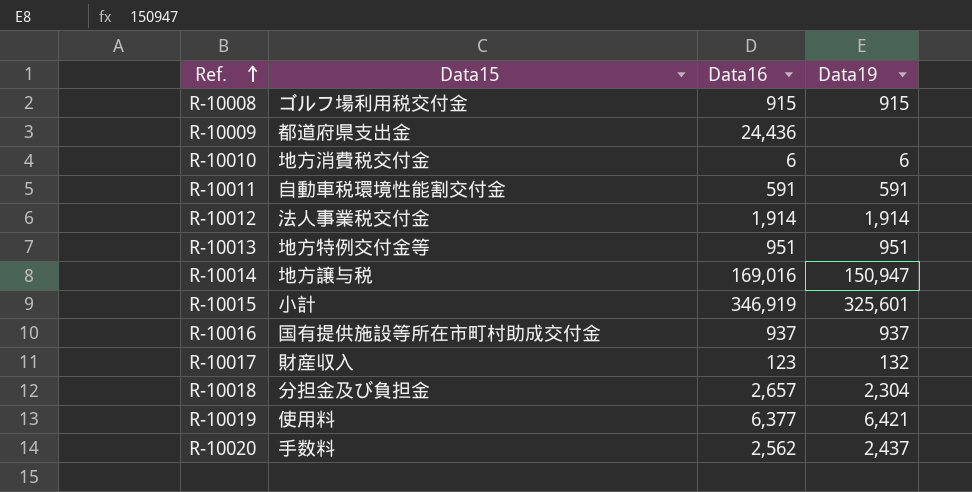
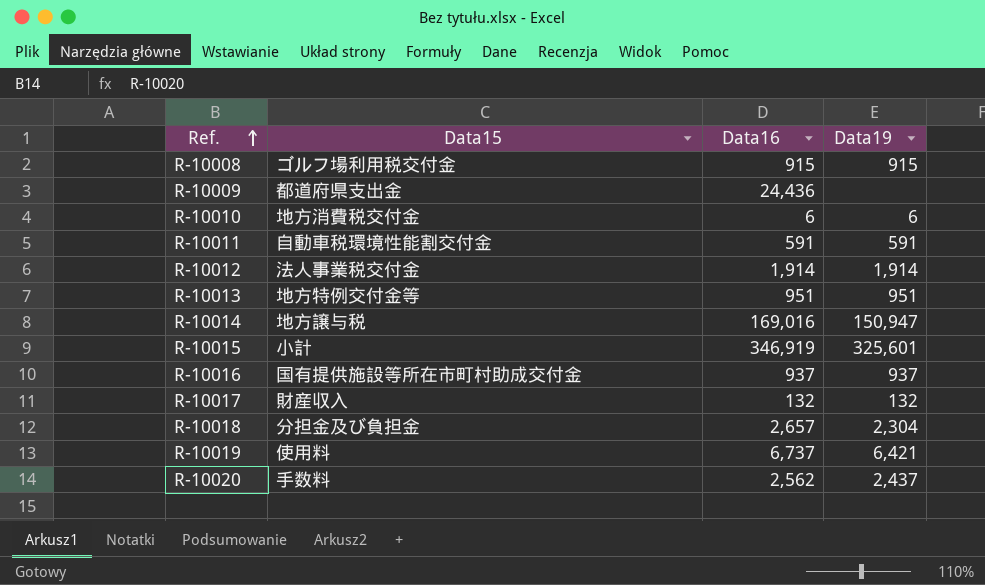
R-10017 | Data16: 123 -> 132
R-10019 | Data16: 6,377 -> 6,737

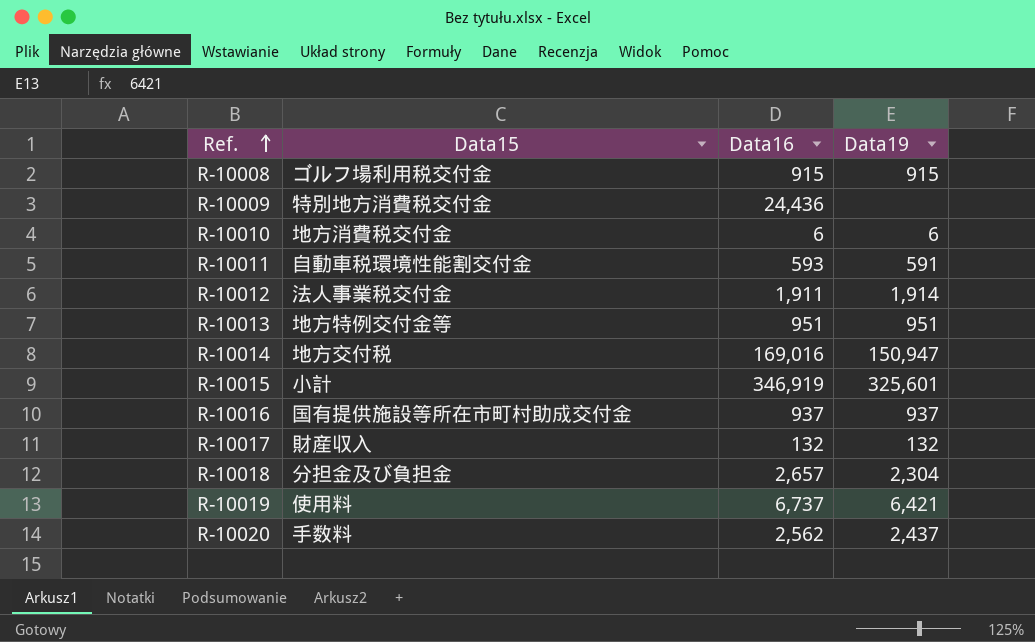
R-10009 | Data15: 都道府県支出金 -> 特別地方消費税交付金
R-10011 | Data16: 591 -> 593
R-10012 | Data16: 1,914 -> 1,911
R-10014 | Data15: 地方譲与税 -> 地方交付税

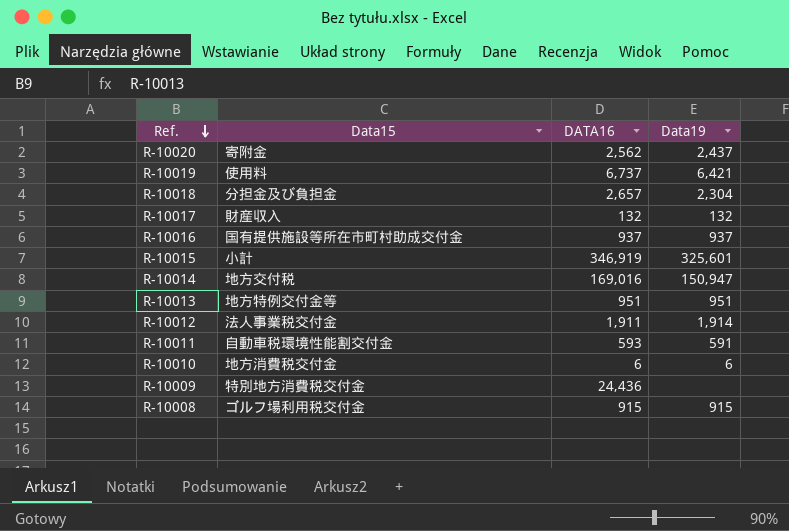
row order: Ref. ascending -> Ref. descending
column name: Data16 -> DATA16
R-10020 | Data15: 手数料 -> 寄附金

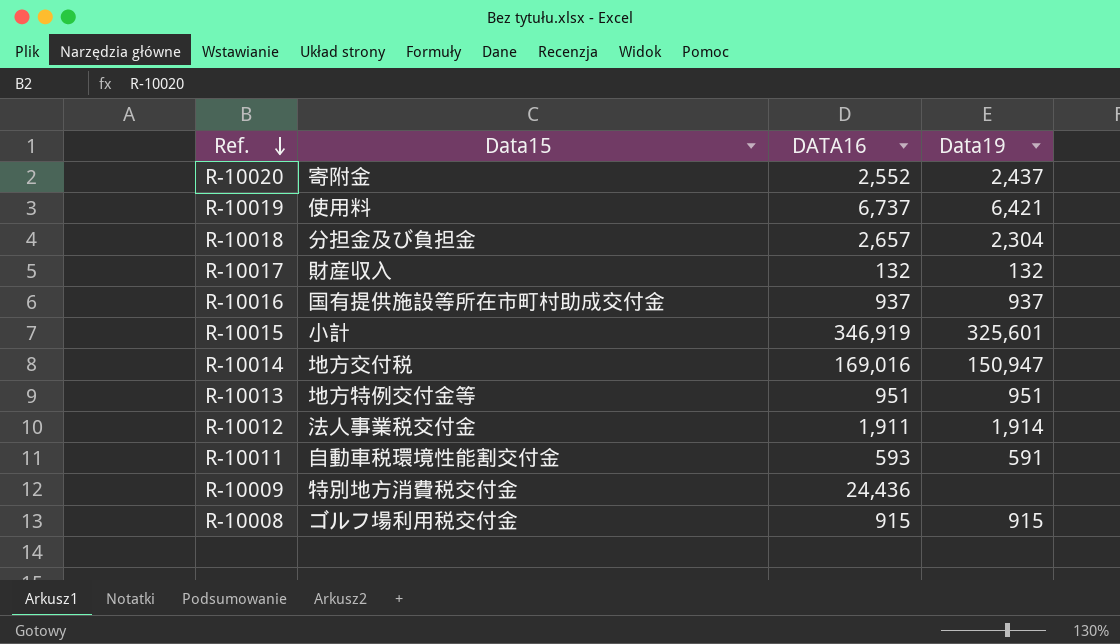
row R-10010: 地方消費税交付金 | 6 | 6 -> none
R-10020 | DATA16: 2,562 -> 2,552

